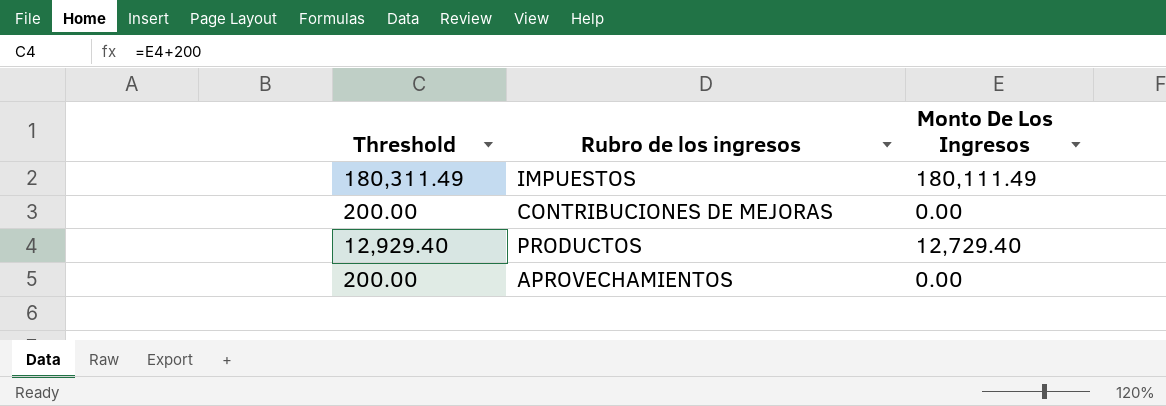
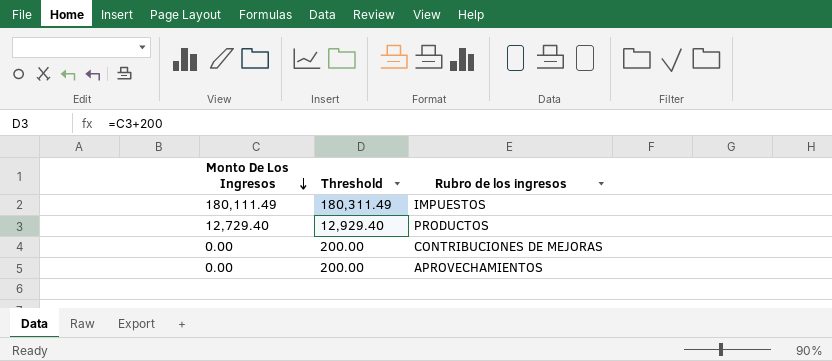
row order: none -> Monto De Los Ingresos descending
column Monto De Los Ingresos | position: 3 -> 1

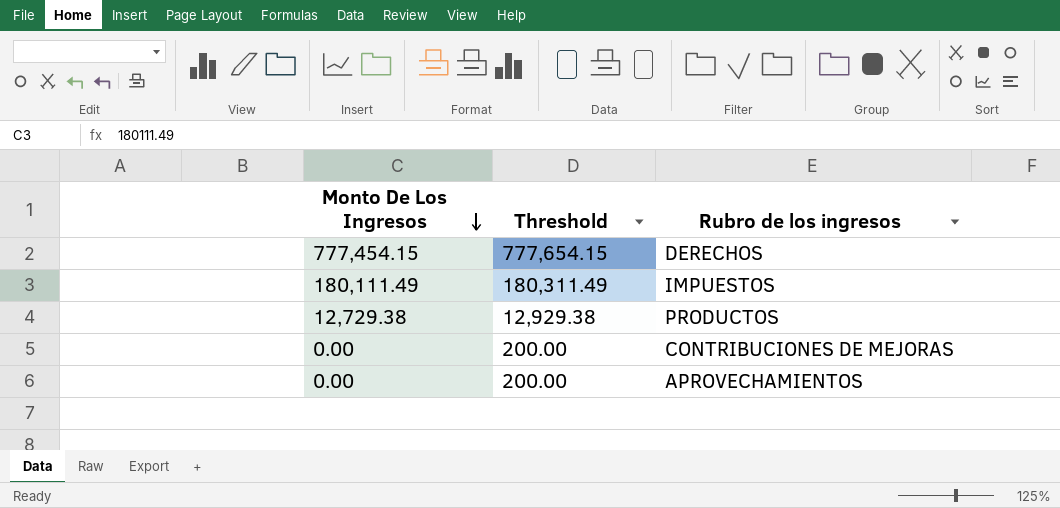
row DERECHOS: none -> 777,454.15 | 777,654.15
PRODUCTOS | Monto De Los Ingresos: 12,729.40 -> 12,729.38
PRODUCTOS | Threshold: 12,929.40 -> 12,929.38

